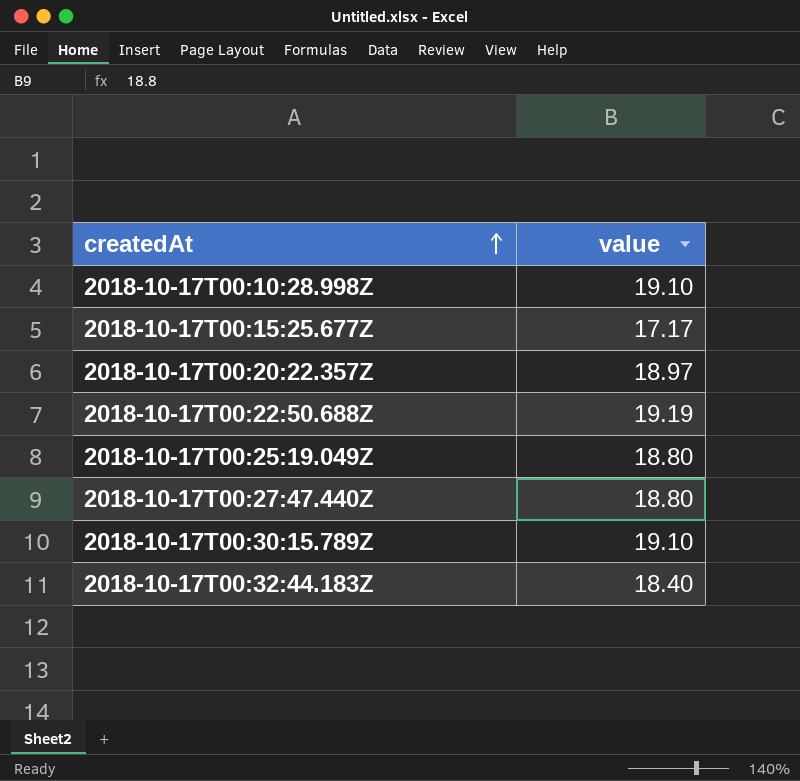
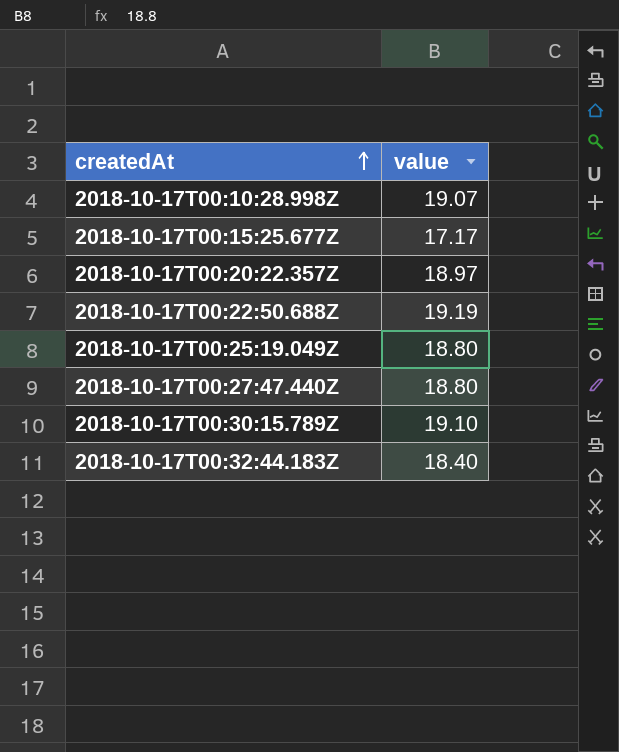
2018-10-17T00:10:28.998Z | value: 19.10 -> 19.07

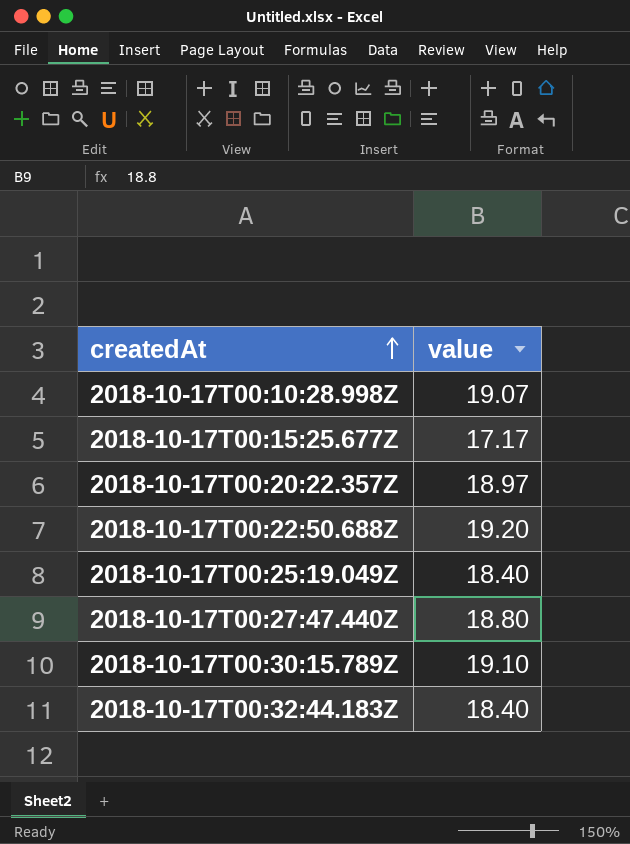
2018-10-17T00:22:50.688Z | value: 19.19 -> 19.20
2018-10-17T00:25:19.049Z | value: 18.80 -> 18.40

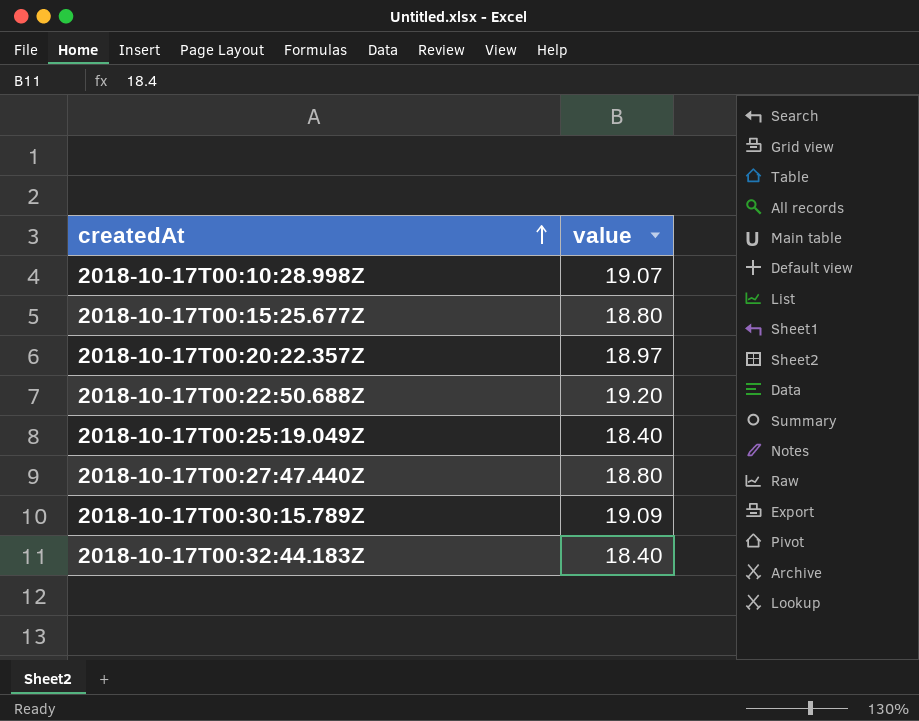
2018-10-17T00:15:25.677Z | value: 17.17 -> 18.80
2018-10-17T00:30:15.789Z | value: 19.10 -> 19.09

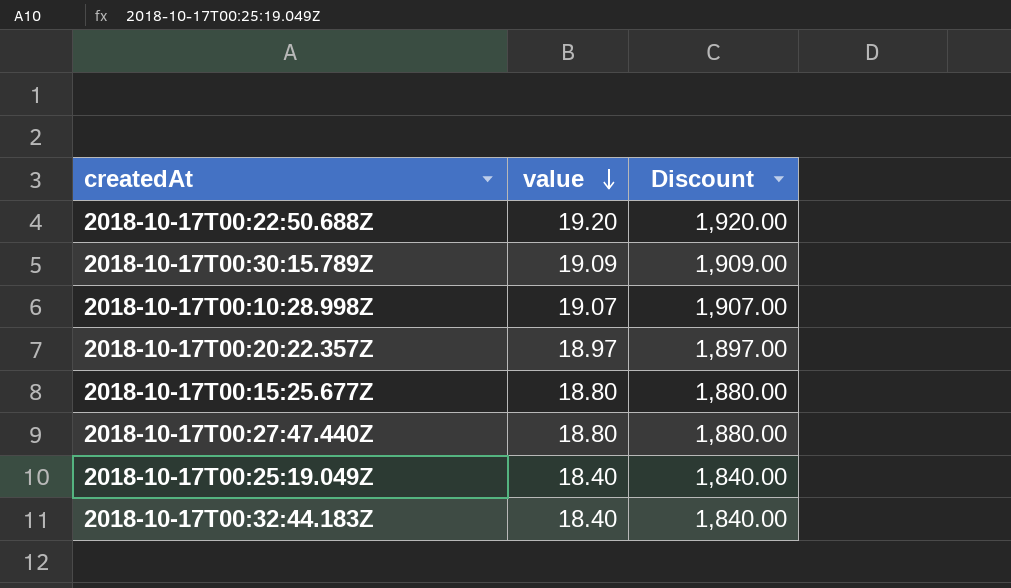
row order: createdAt ascending -> value descending
column Discount | formula: none -> [value] * 100

